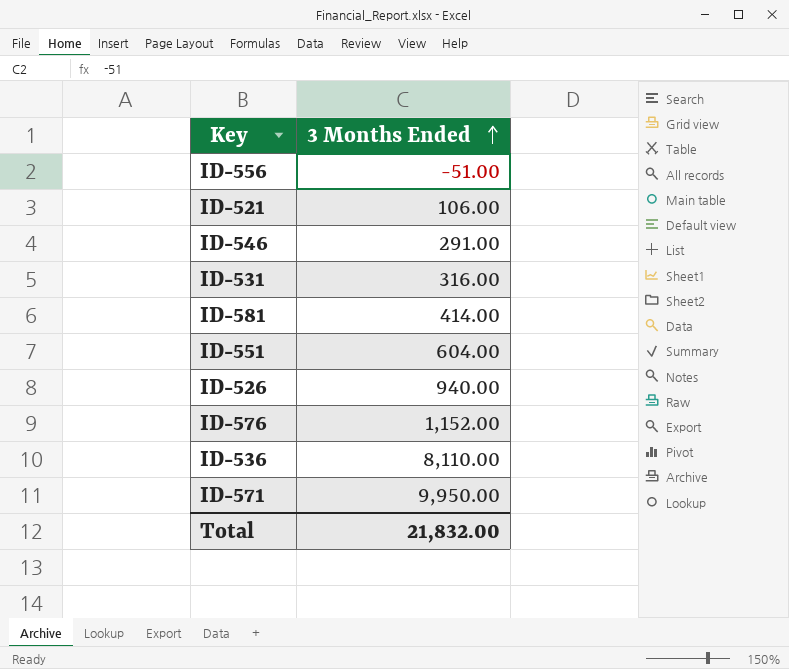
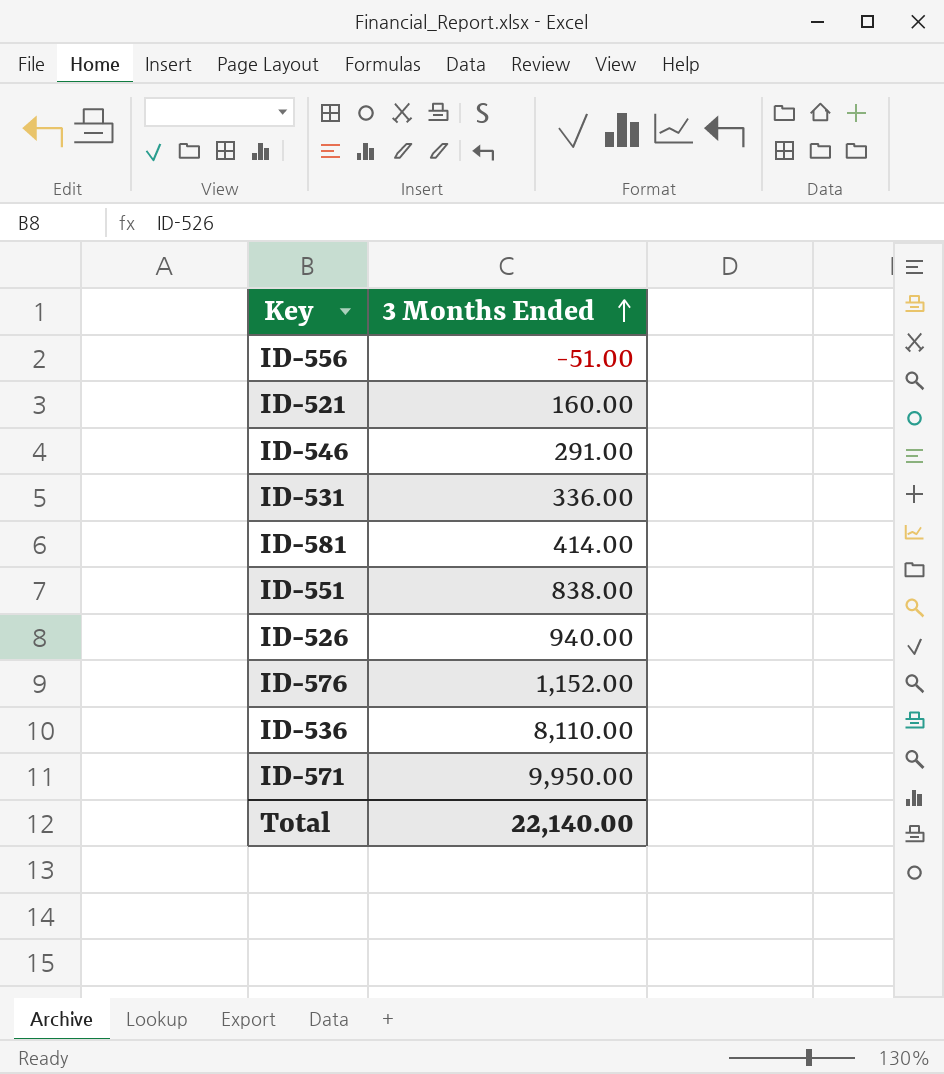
ID-521 | 3 Months Ended: 106.00 -> 160.00
ID-531 | 3 Months Ended: 316.00 -> 336.00
ID-551 | 3 Months Ended: 604.00 -> 838.00
Total | 3 Months Ended: 21,832.00 -> 22,140.00

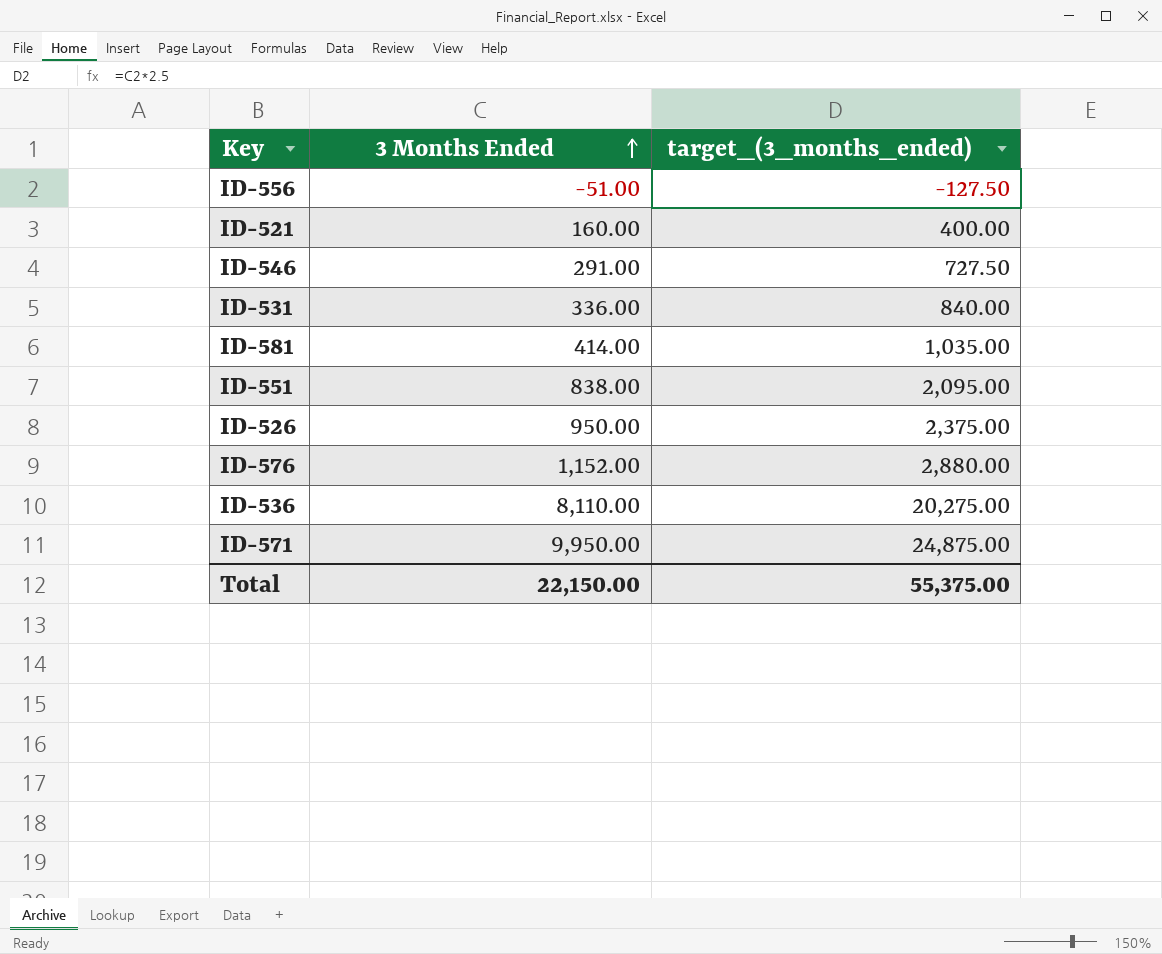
column target_(3_months_ended) | formula: none -> [3 Months Ended] * 2.5
ID-526 | 3 Months Ended: 940.00 -> 950.00
Total | 3 Months Ended: 22,140.00 -> 22,150.00

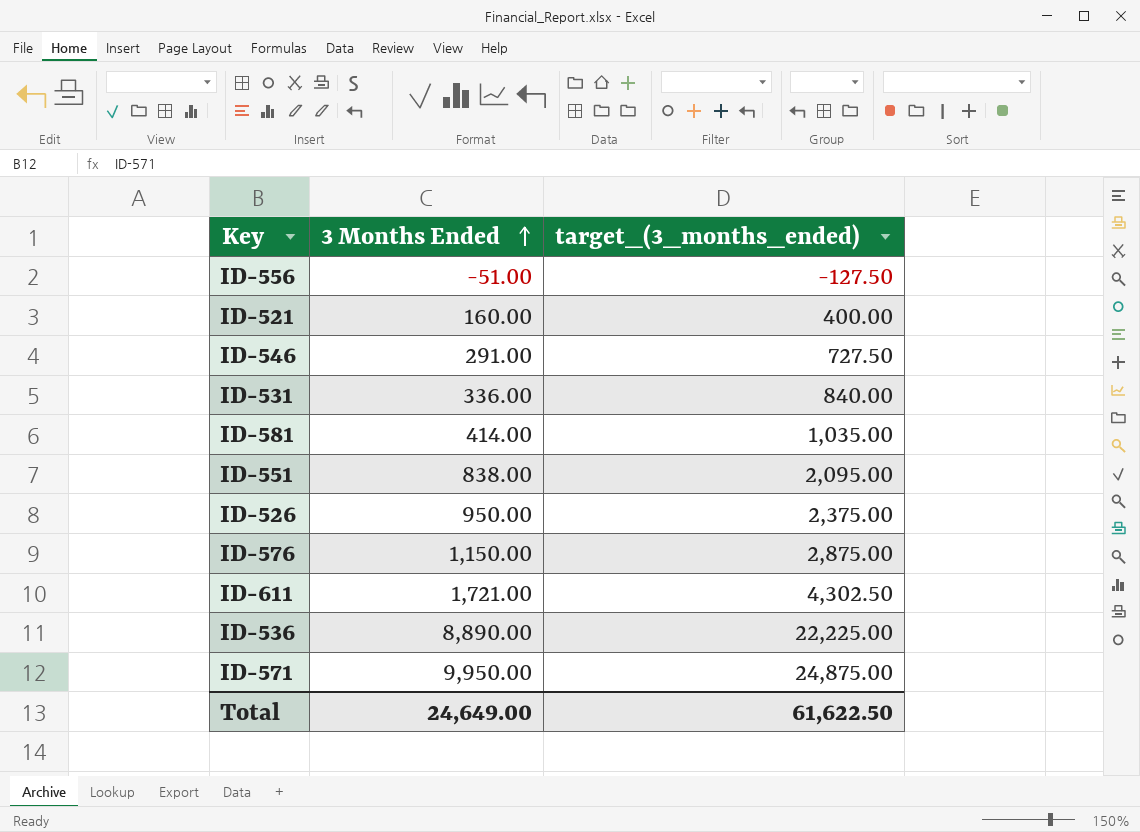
ID-576 | 3 Months Ended: 1,152.00 -> 1,150.00
ID-576 | target_(3_months_ended): 2,880.00 -> 2,875.00
row ID-611: none -> 1,721.00 | 4,302.50
ID-536 | 3 Months Ended: 8,110.00 -> 8,890.00
ID-536 | target_(3_months_ended): 20,275.00 -> 22,225.00
Total | 3 Months Ended: 22,150.00 -> 24,649.00
Total | target_(3_months_ended): 55,375.00 -> 61,622.50

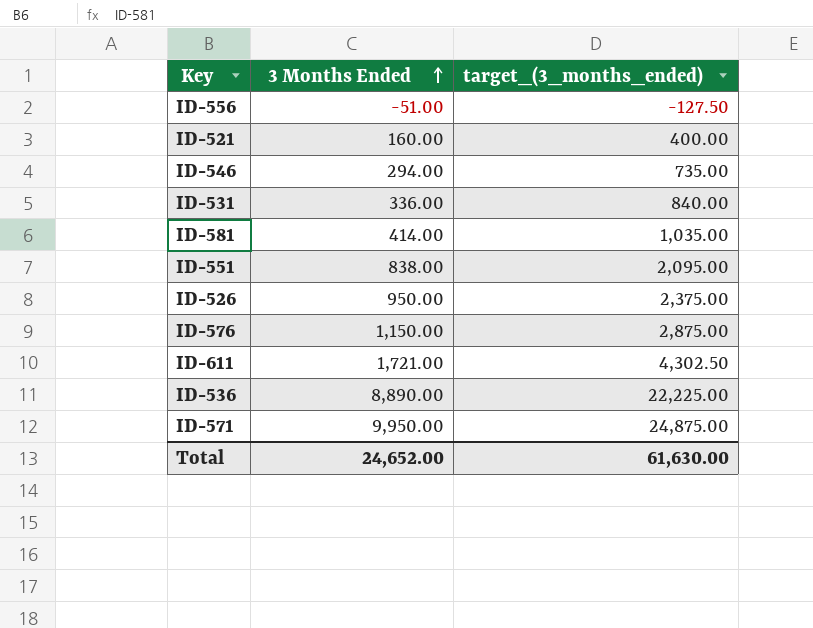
ID-546 | 3 Months Ended: 291.00 -> 294.00
ID-546 | target_(3_months_ended): 727.50 -> 735.00
Total | 3 Months Ended: 24,649.00 -> 24,652.00
Total | target_(3_months_ended): 61,622.50 -> 61,630.00

